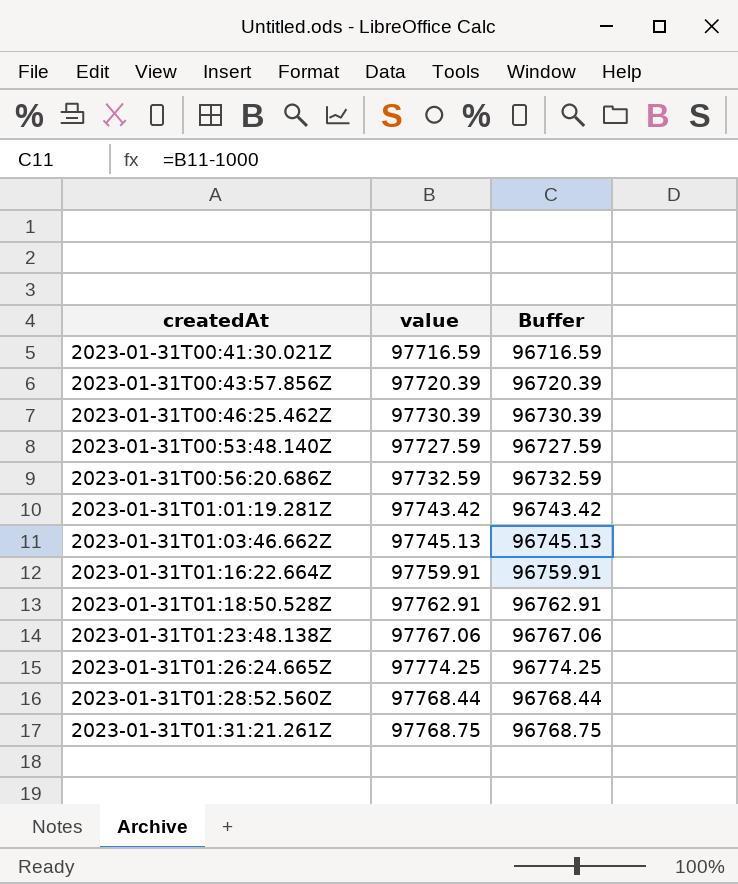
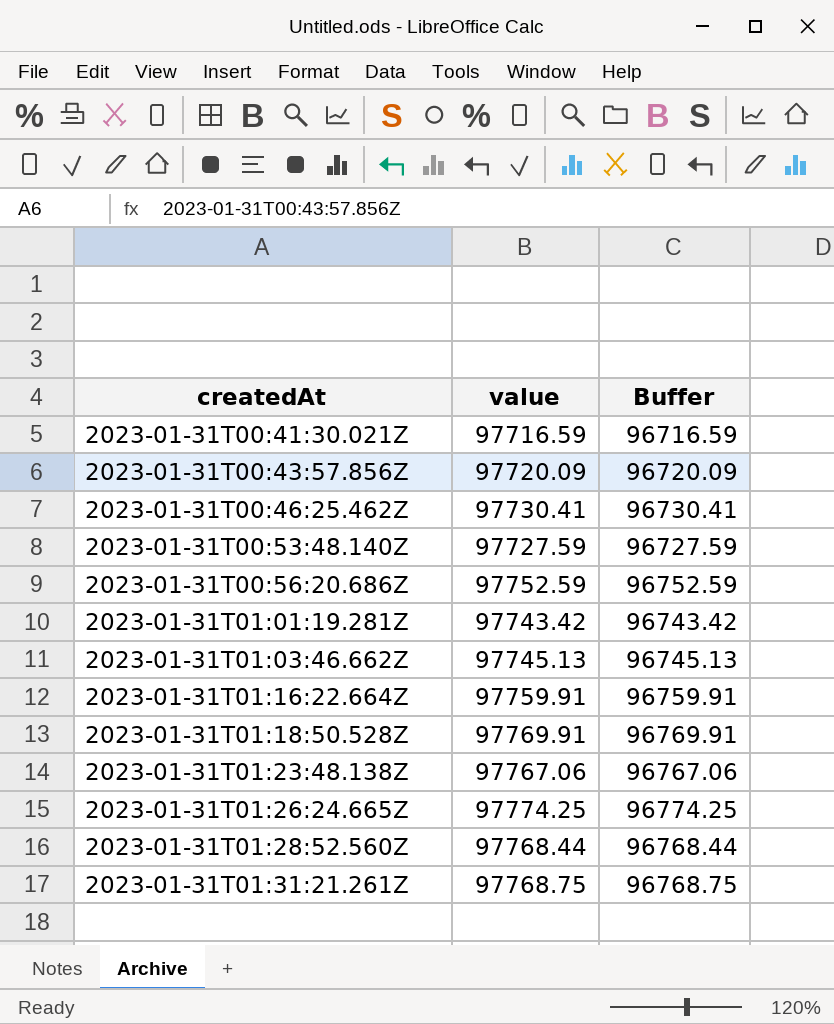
2023-01-31T00:43:57.856Z | value: 97720.39 -> 97720.09
2023-01-31T00:43:57.856Z | Buffer: 96720.39 -> 96720.09
2023-01-31T00:46:25.462Z | value: 97730.39 -> 97730.41
2023-01-31T00:46:25.462Z | Buffer: 96730.39 -> 96730.41
2023-01-31T00:56:20.686Z | value: 97732.59 -> 97752.59
2023-01-31T00:56:20.686Z | Buffer: 96732.59 -> 96752.59
2023-01-31T01:18:50.528Z | value: 97762.91 -> 97769.91
2023-01-31T01:18:50.528Z | Buffer: 96762.91 -> 96769.91

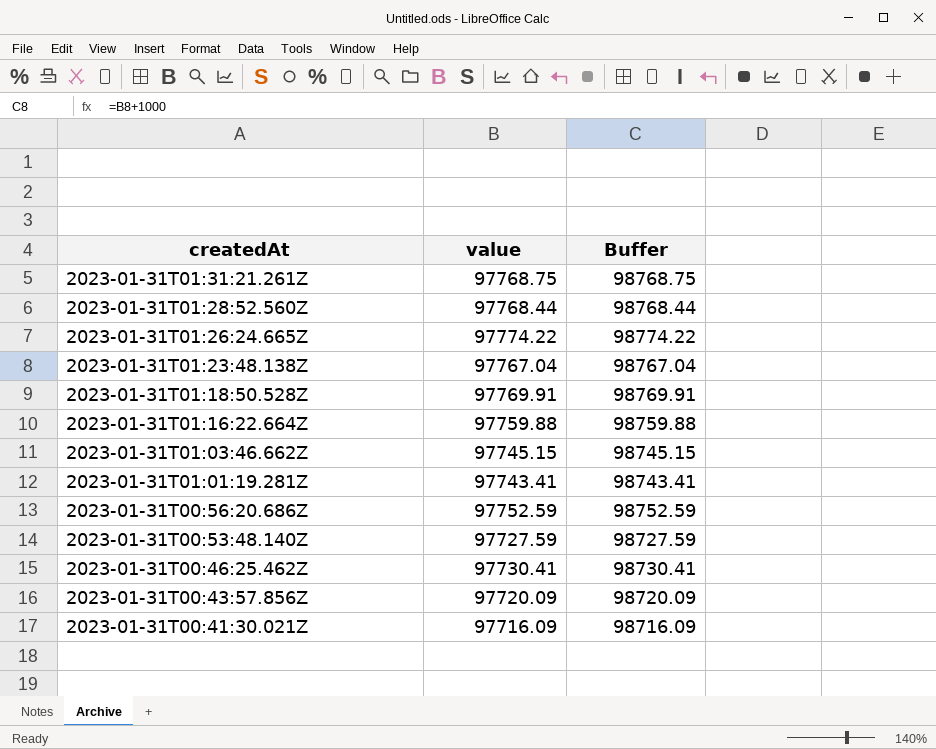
row order: createdAt ascending -> createdAt descending
column Buffer | formula: [value] - 1000 -> [value] + 1000
2023-01-31T01:26:24.665Z | value: 97774.25 -> 97774.22
2023-01-31T01:23:48.138Z | value: 97767.06 -> 97767.04
2023-01-31T01:16:22.664Z | value: 97759.91 -> 97759.88
2023-01-31T01:03:46.662Z | value: 97745.13 -> 97745.15
2023-01-31T01:01:19.281Z | value: 97743.42 -> 97743.41
2023-01-31T00:41:30.021Z | value: 97716.59 -> 97716.09

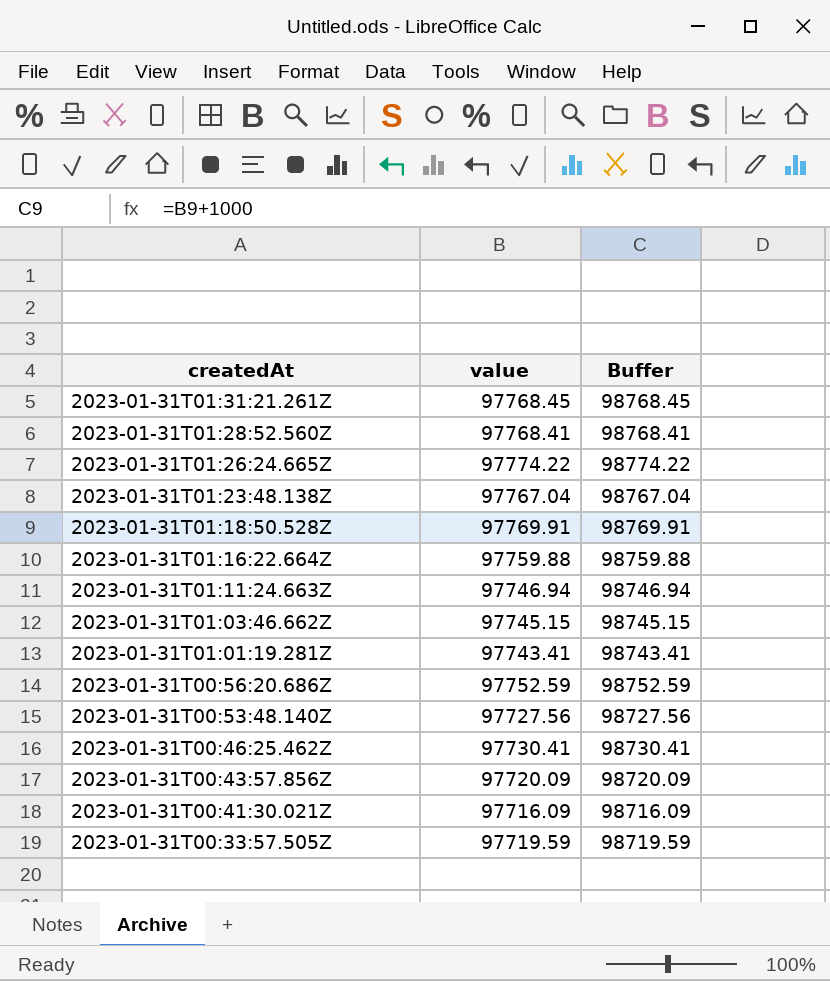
2023-01-31T01:31:21.261Z | value: 97768.75 -> 97768.45
2023-01-31T01:31:21.261Z | Buffer: 98768.75 -> 98768.45
2023-01-31T01:28:52.560Z | value: 97768.44 -> 97768.41
2023-01-31T01:28:52.560Z | Buffer: 98768.44 -> 98768.41
row 2023-01-31T01:11:24.663Z: none -> 97746.94 | 98746.94
2023-01-31T00:53:48.140Z | value: 97727.59 -> 97727.56
2023-01-31T00:53:48.140Z | Buffer: 98727.59 -> 98727.56
row 2023-01-31T00:33:57.505Z: none -> 97719.59 | 98719.59

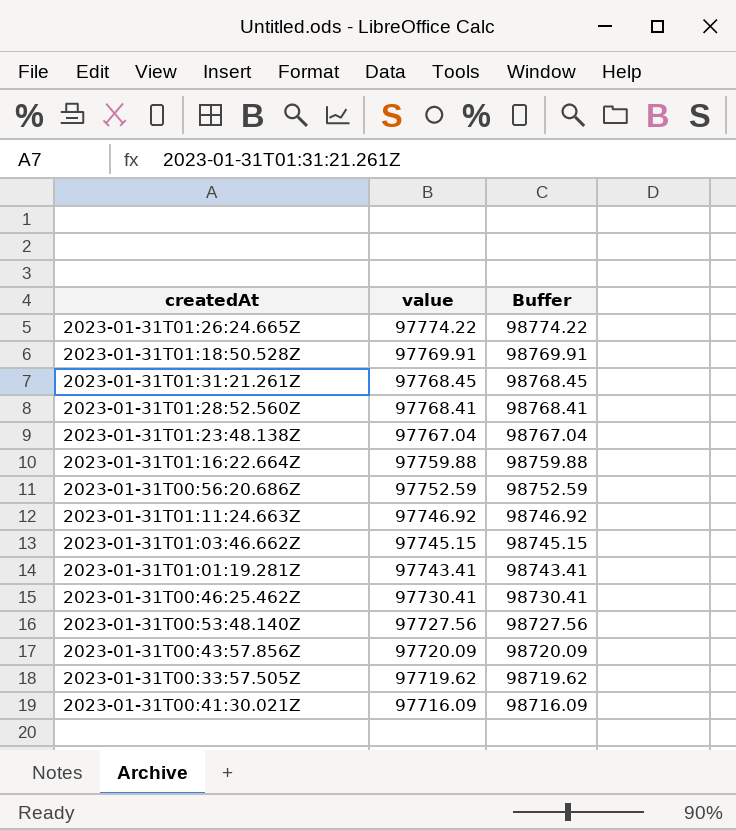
row order: createdAt descending -> value descending
2023-01-31T01:11:24.663Z | value: 97746.94 -> 97746.92
2023-01-31T01:11:24.663Z | Buffer: 98746.94 -> 98746.92
2023-01-31T00:33:57.505Z | value: 97719.59 -> 97719.62
2023-01-31T00:33:57.505Z | Buffer: 98719.59 -> 98719.62

